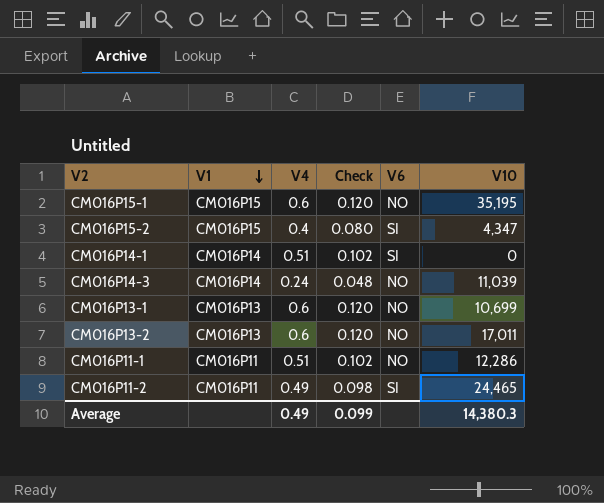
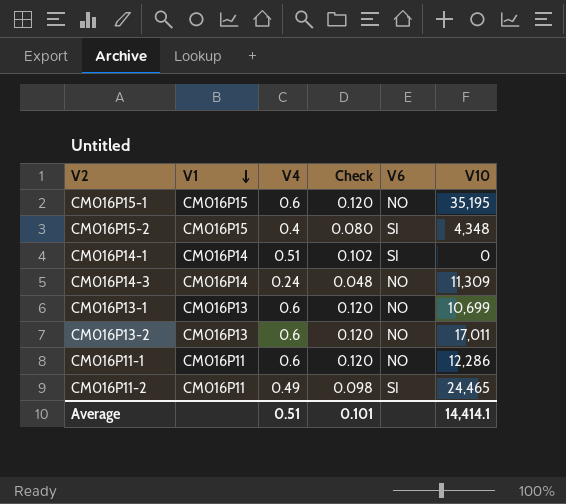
CM016P15-2 | V10: 4,347 -> 4,348
CM016P14-3 | V10: 11,039 -> 11,309
CM016P11-1 | V4: 0.51 -> 0.6
CM016P11-1 | Check: 0.102 -> 0.120
Average | V4: 0.49 -> 0.51
Average | Check: 0.099 -> 0.101
Average | V10: 14,380.3 -> 14,414.1

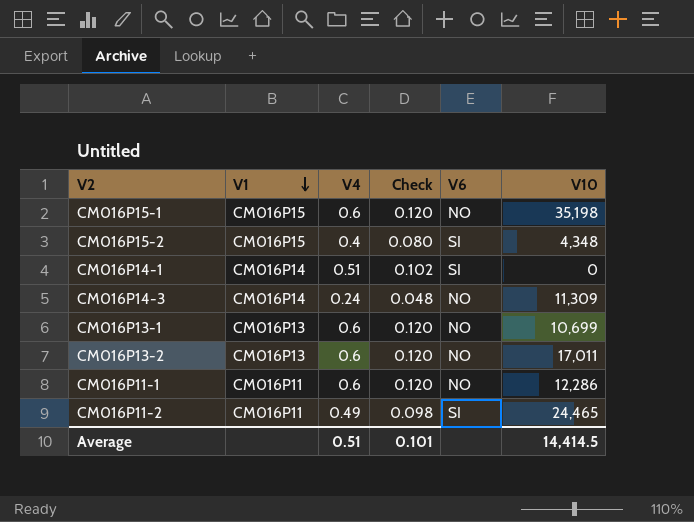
CM016P15-1 | V10: 35,195 -> 35,198
Average | V10: 14,414.1 -> 14,414.5

